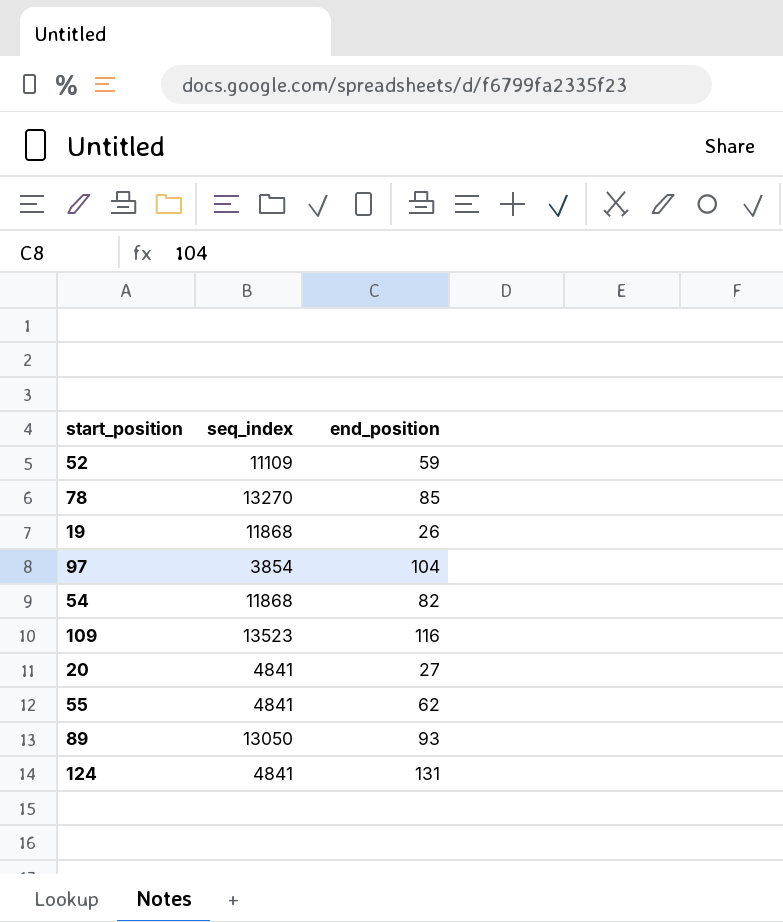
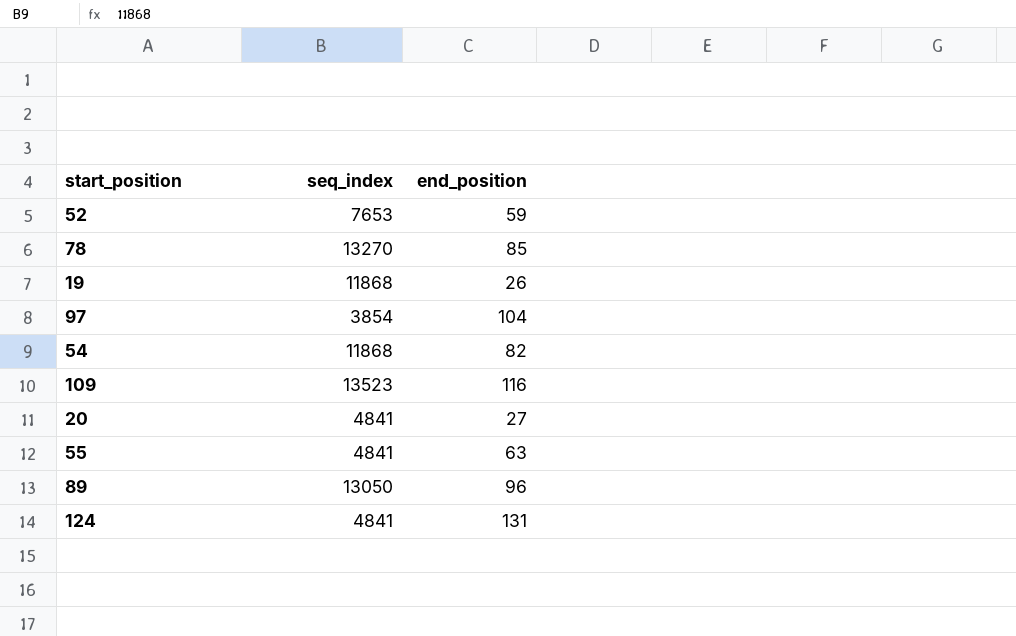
52 | seq_index: 11109 -> 7653
55 | end_position: 62 -> 63
89 | end_position: 93 -> 96

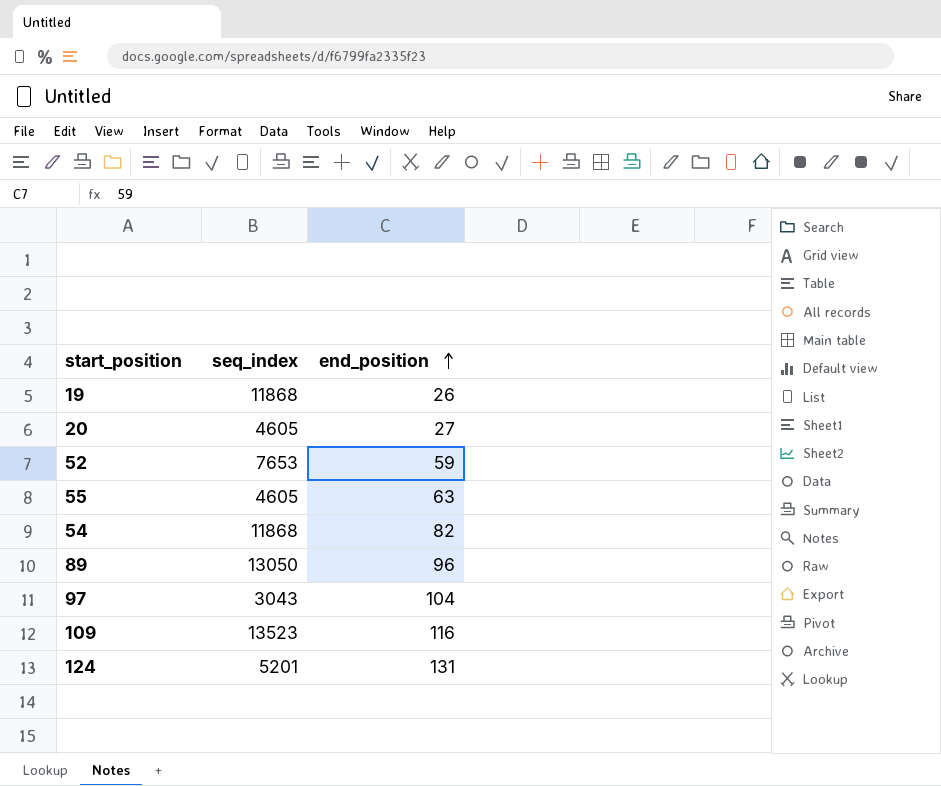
row order: none -> end_position ascending
row 78: 13270 | 85 -> none
20 | seq_index: 4841 -> 4605
55 | seq_index: 4841 -> 4605
97 | seq_index: 3854 -> 3043
124 | seq_index: 4841 -> 5201

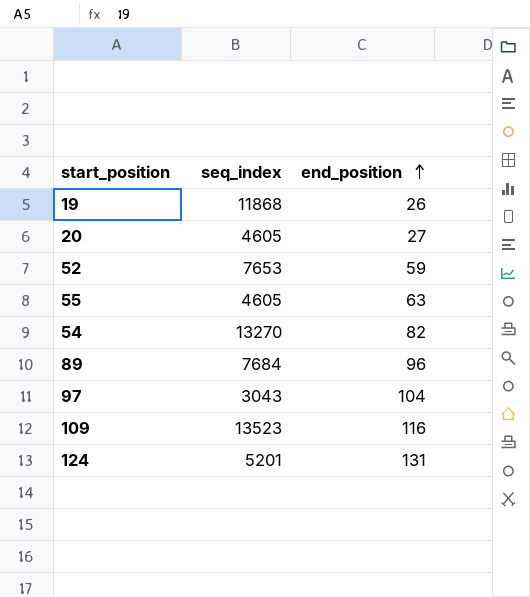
54 | seq_index: 11868 -> 13270
89 | seq_index: 13050 -> 7684

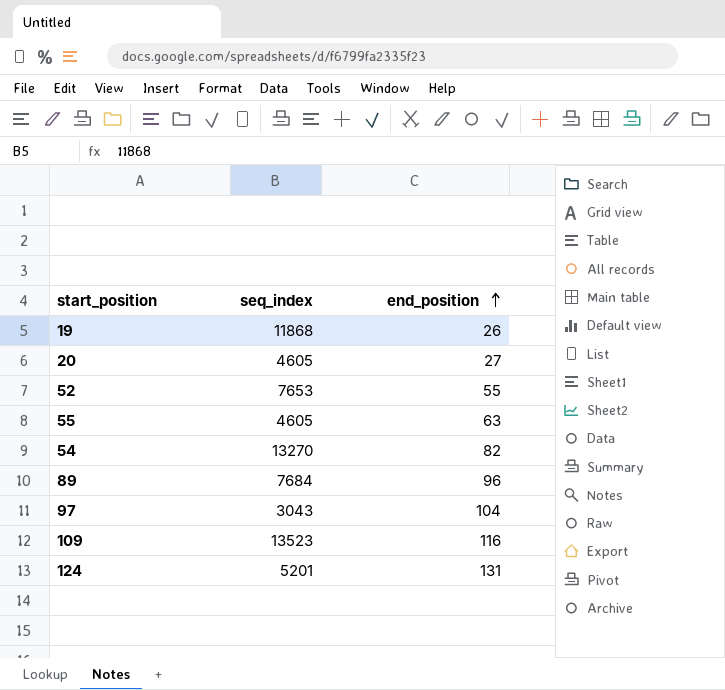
52 | end_position: 59 -> 55

